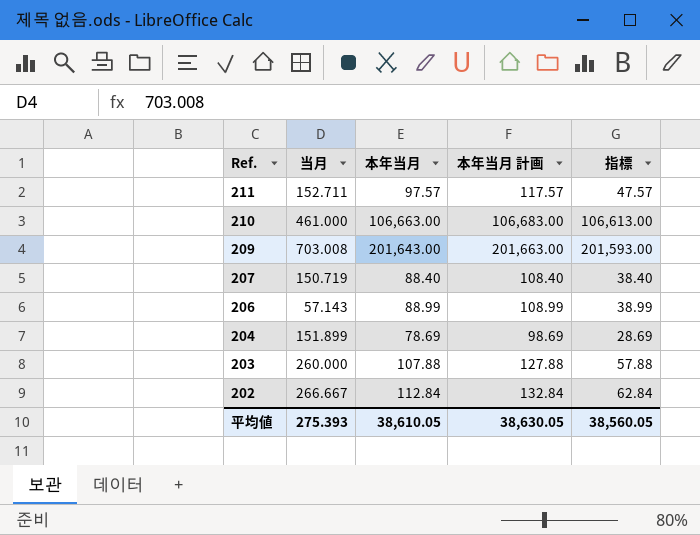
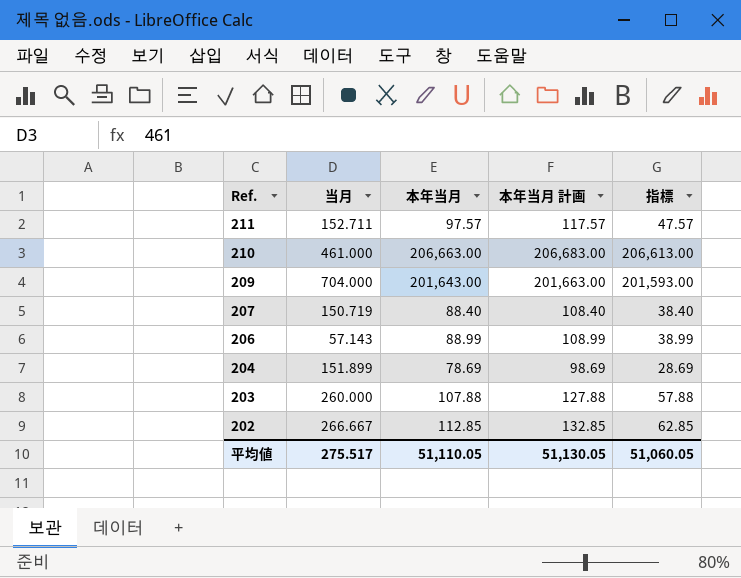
210 | 本年当月: 106,663.00 -> 206,663.00
210 | 本年当月 計画: 106,683.00 -> 206,683.00
210 | 指標: 106,613.00 -> 206,613.00
209 | 当月: 703.008 -> 704.000
202 | 本年当月: 112.84 -> 112.85
202 | 本年当月 計画: 132.84 -> 132.85
202 | 指標: 62.84 -> 62.85
平均値 | 当月: 275.393 -> 275.517
平均値 | 本年当月: 38,610.05 -> 51,110.05
平均値 | 本年当月 計画: 38,630.05 -> 51,130.05
平均値 | 指標: 38,560.05 -> 51,060.05

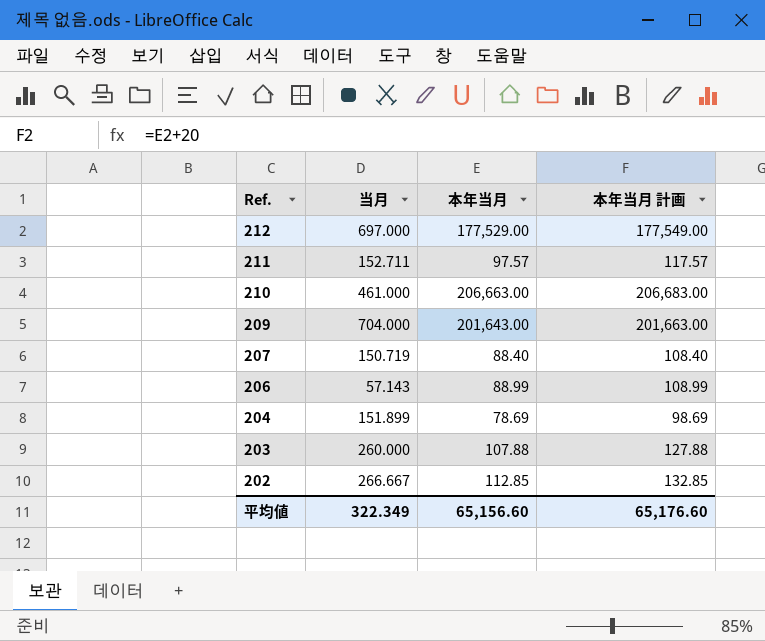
column 指標 | formula: [本年当月] - 50 -> none
row 212: none -> 697.000 | 177,529.00 | 177,549.00
平均値 | 当月: 275.517 -> 322.349
平均値 | 本年当月: 51,110.05 -> 65,156.60
平均値 | 本年当月 計画: 51,130.05 -> 65,176.60

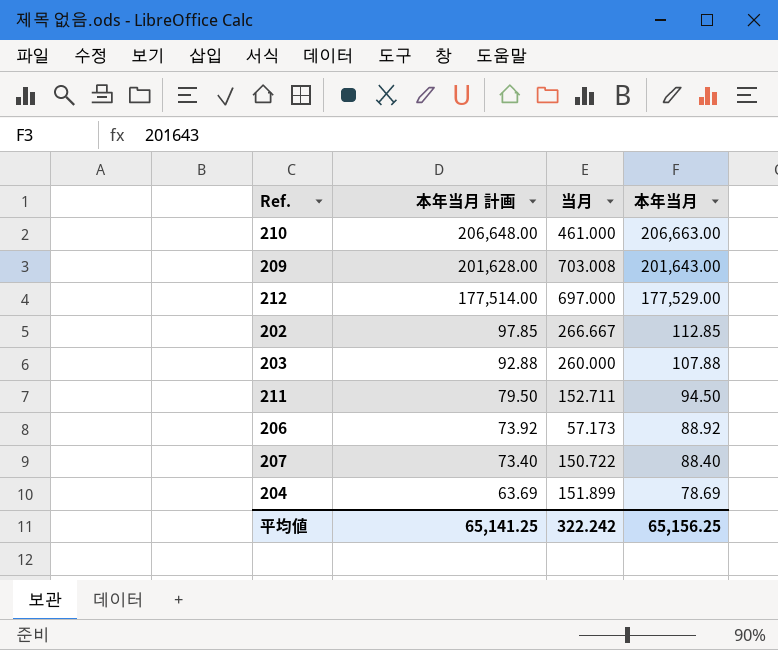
row order: Ref. descending -> 本年当月 計画 descending
column 本年当月 計画 | formula: [本年当月] + 20 -> [本年当月] - 15
column 本年当月 計画 | position: 4 -> 2
209 | 当月: 704.000 -> 703.008
211 | 本年当月: 97.57 -> 94.50
206 | 当月: 57.143 -> 57.173
206 | 本年当月: 88.99 -> 88.92
207 | 当月: 150.719 -> 150.722
平均値 | 本年当月 計画: 65,176.60 -> 65,141.25
平均値 | 当月: 322.349 -> 322.242
平均値 | 本年当月: 65,156.60 -> 65,156.25

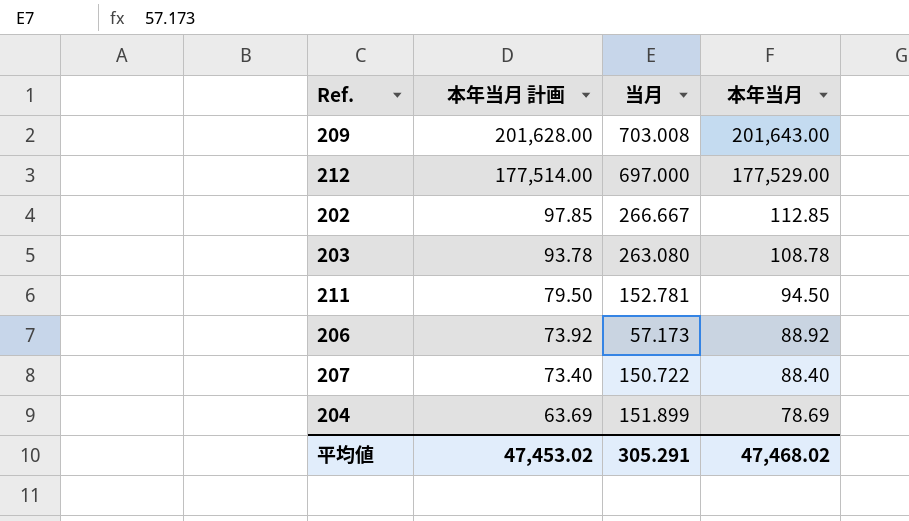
row 210: 206,648.00 | 461.000 | 206,663.00 -> none
203 | 本年当月 計画: 92.88 -> 93.78
203 | 当月: 260.000 -> 263.080
203 | 本年当月: 107.88 -> 108.78
211 | 当月: 152.711 -> 152.781
平均値 | 本年当月 計画: 65,141.25 -> 47,453.02
平均値 | 当月: 322.242 -> 305.291
平均値 | 本年当月: 65,156.25 -> 47,468.02

